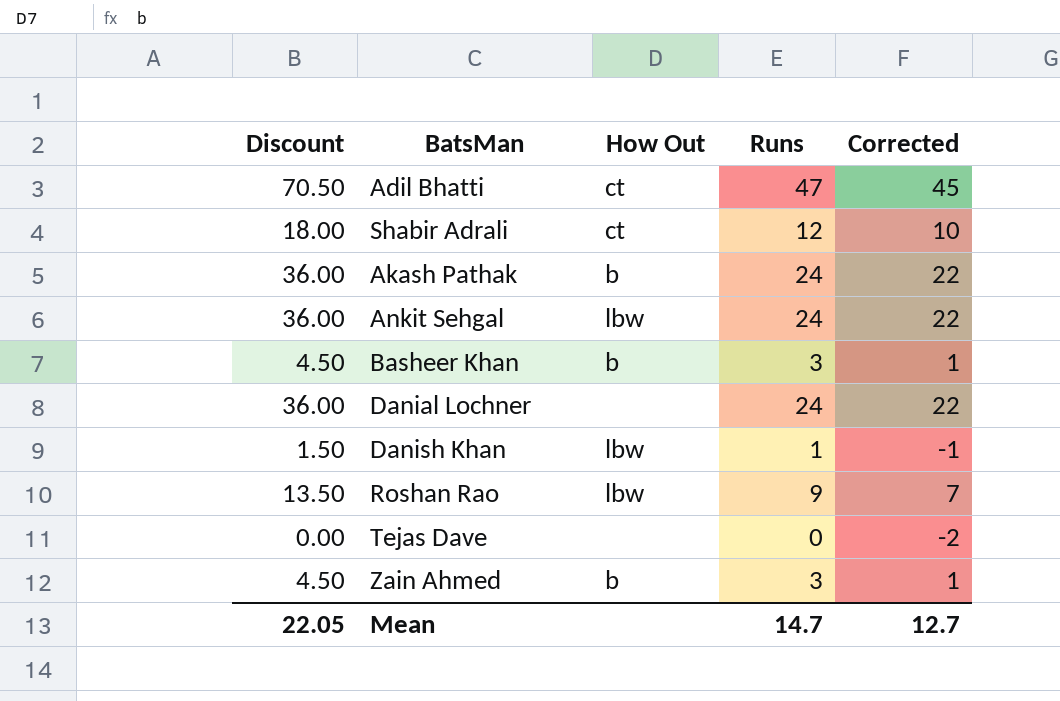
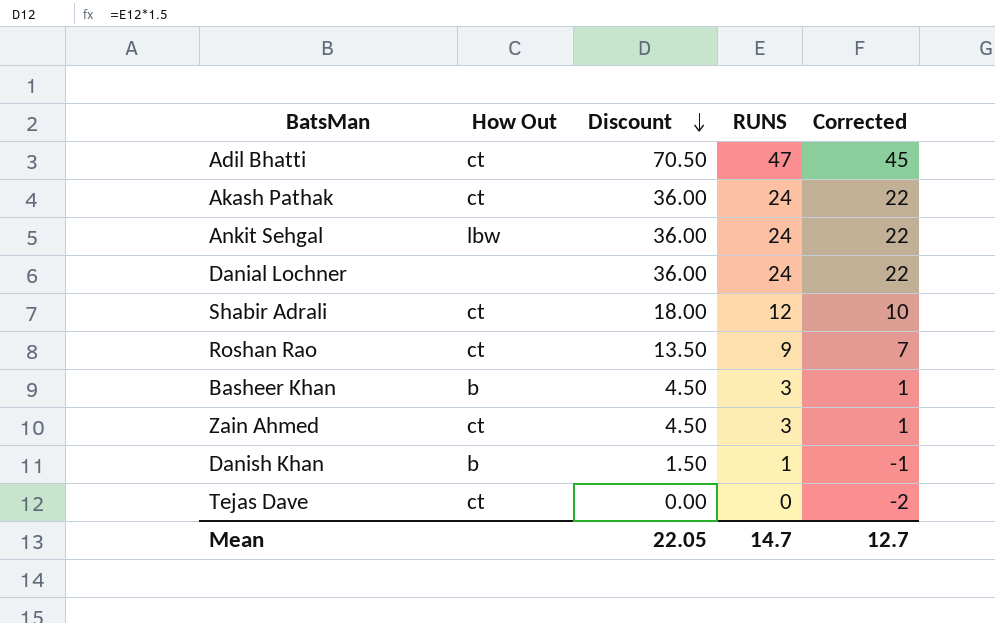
row order: none -> Discount descending
column Discount | position: 1 -> 3
column name: Runs -> RUNS
Akash Pathak | How Out: b -> ct
Roshan Rao | How Out: lbw -> ct
Zain Ahmed | How Out: b -> ct
Danish Khan | How Out: lbw -> b
Tejas Dave | How Out: none -> ct

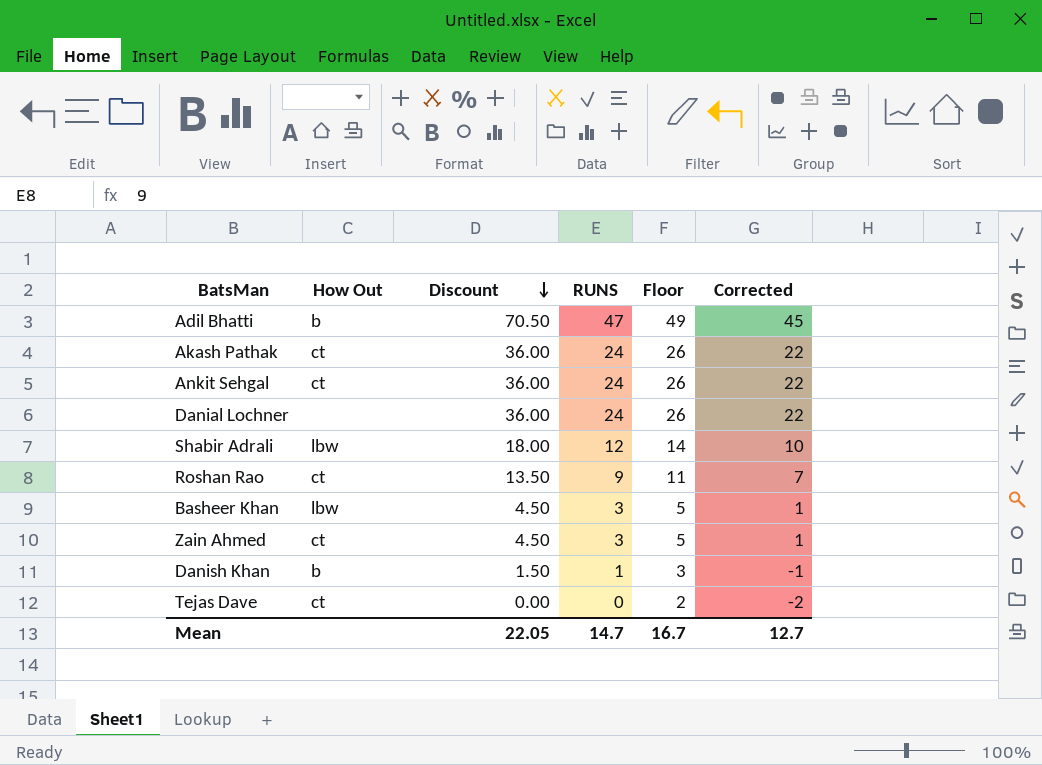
column Floor | formula: none -> [RUNS] + 2
Adil Bhatti | How Out: ct -> b
Ankit Sehgal | How Out: lbw -> ct
Shabir Adrali | How Out: ct -> lbw
Basheer Khan | How Out: b -> lbw

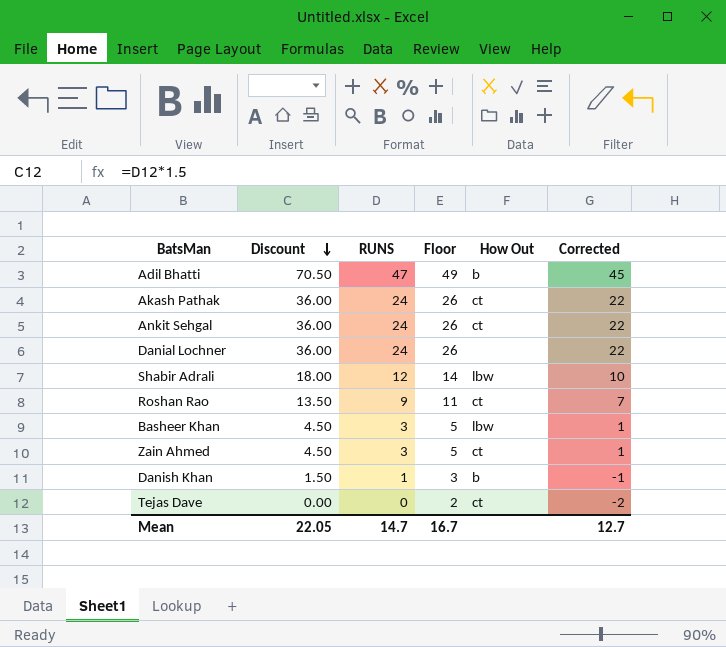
column How Out | position: 2 -> 5

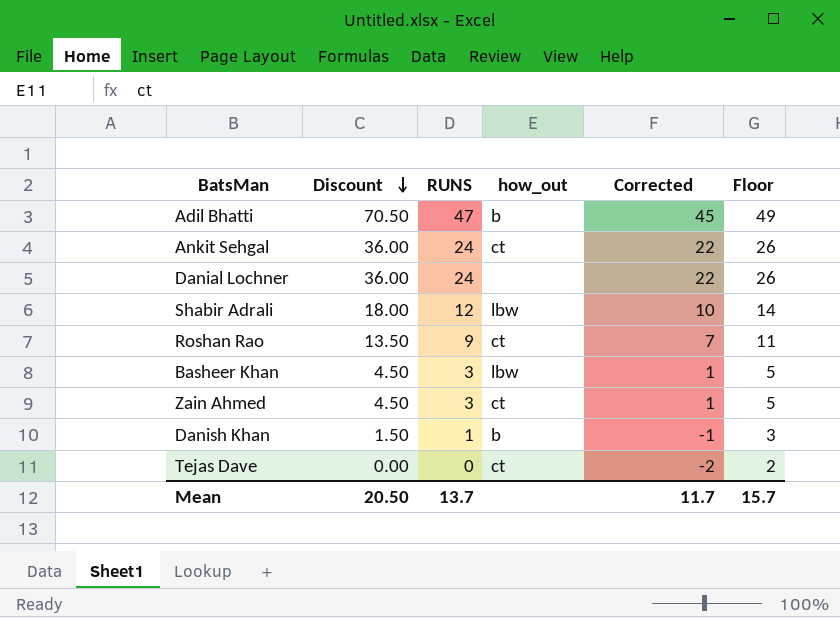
column name: How Out -> how_out
column Floor | position: 4 -> 6
row Akash Pathak: 36.00 | 24 | 26 | ct | 22 -> none
Mean | Discount: 22.05 -> 20.50
Mean | RUNS: 14.7 -> 13.7
Mean | Corrected: 12.7 -> 11.7
Mean | Floor: 16.7 -> 15.7

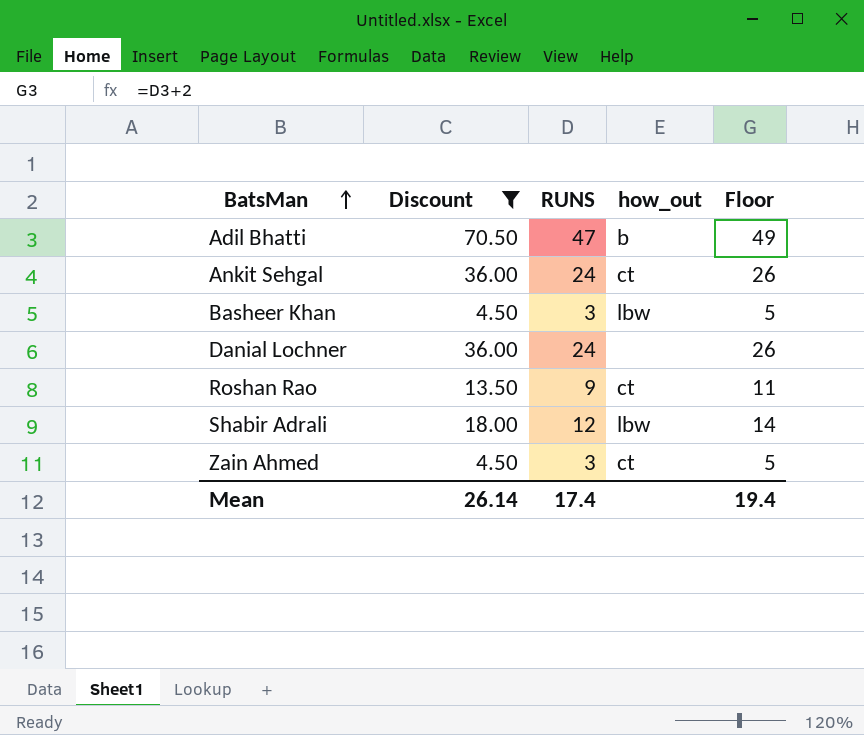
filter: none -> Discount >= 4.50
row order: Discount descending -> BatsMan ascending
column Corrected | formula: [RUNS] - 2 -> none
Mean | Discount: 20.50 -> 26.14
Mean | RUNS: 13.7 -> 17.4
Mean | Floor: 15.7 -> 19.4

